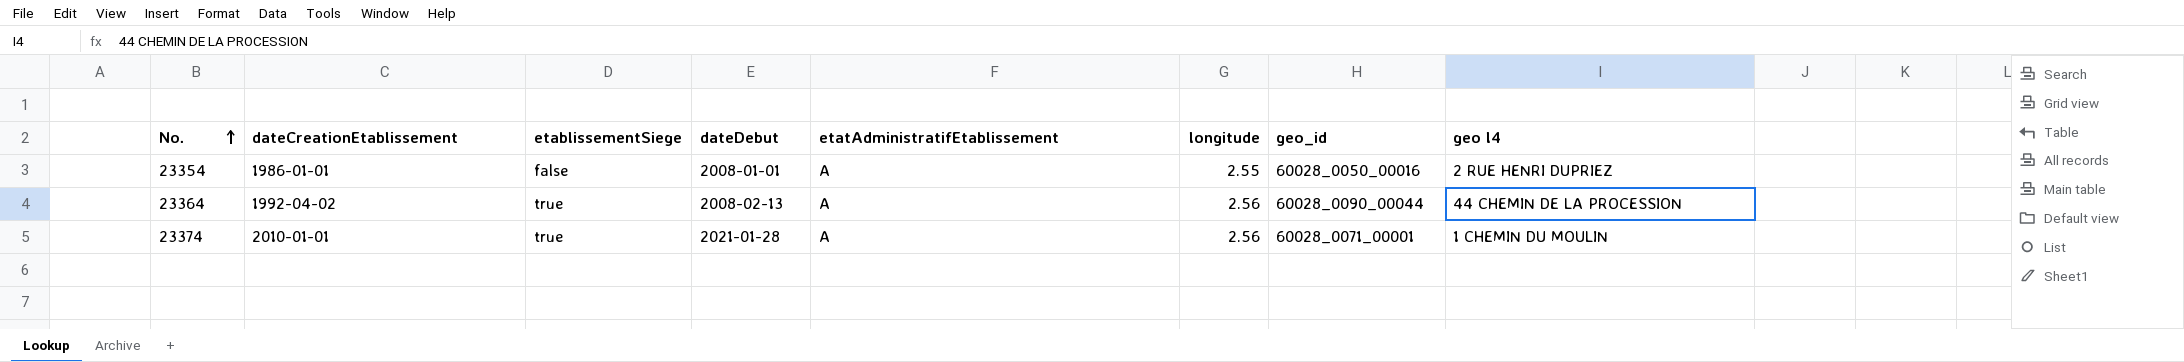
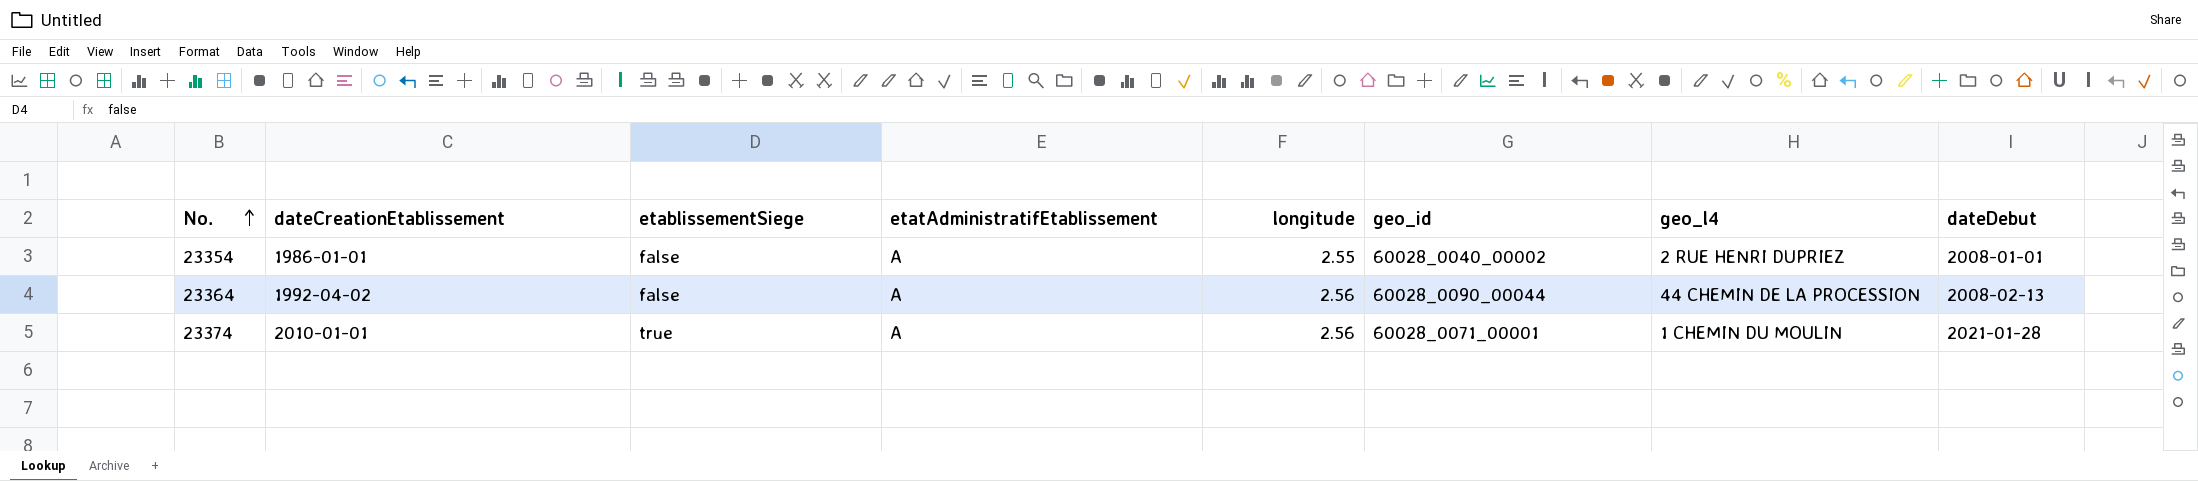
column name: geo l4 -> geo_l4
column dateDebut | position: 4 -> 8
23354 | geo_id: 60028_0050_00016 -> 60028_0040_00002
23364 | etablissementSiege: true -> false

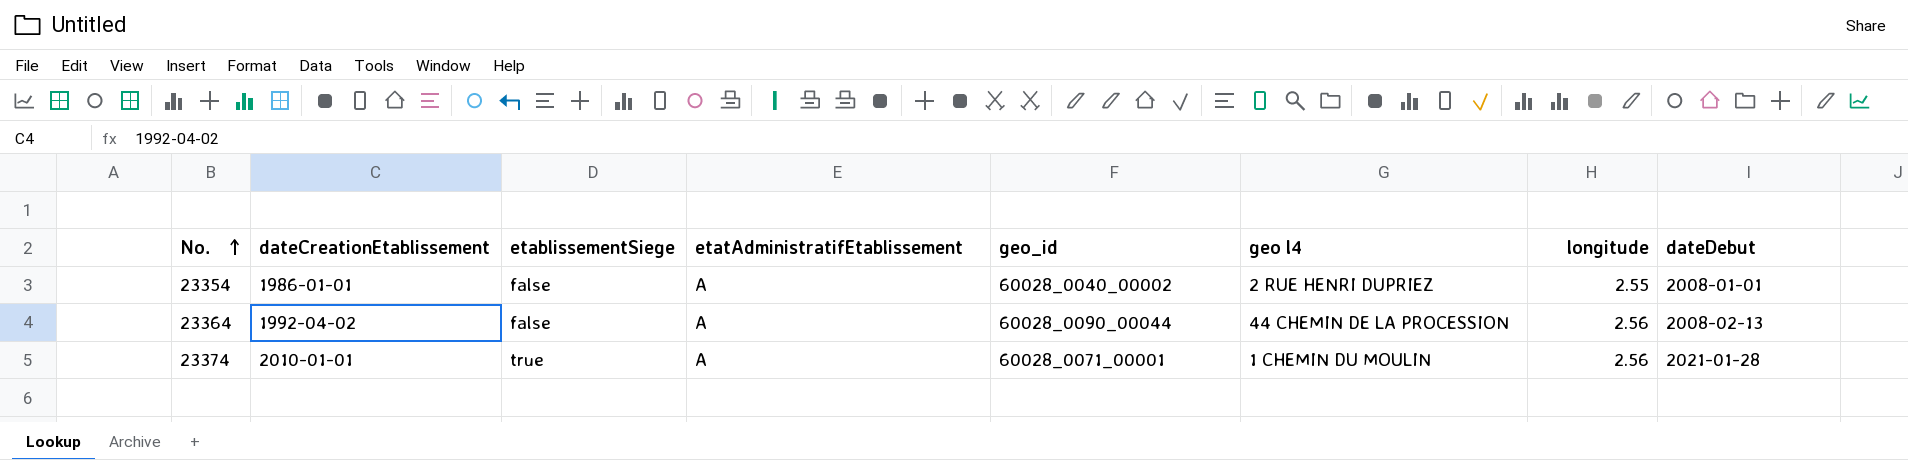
column name: geo_l4 -> geo l4
column longitude | position: 5 -> 7

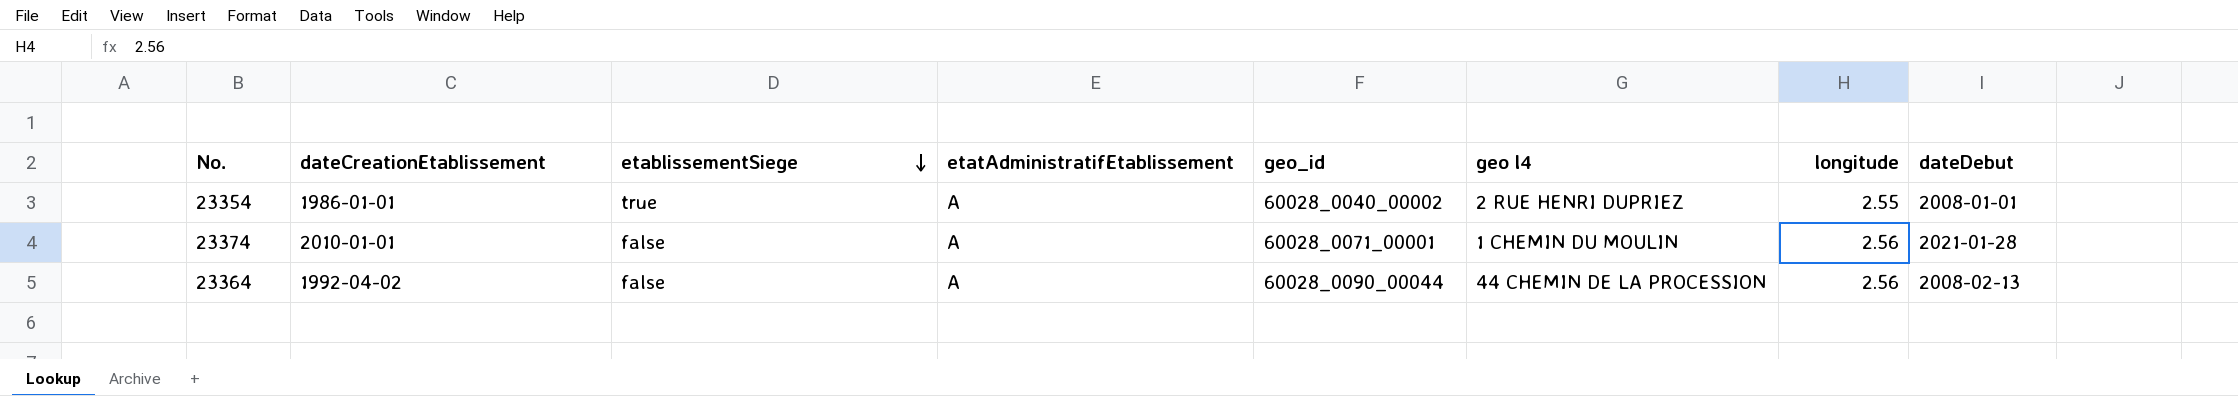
row order: No. ascending -> etablissementSiege descending
23354 | etablissementSiege: false -> true
23374 | etablissementSiege: true -> false

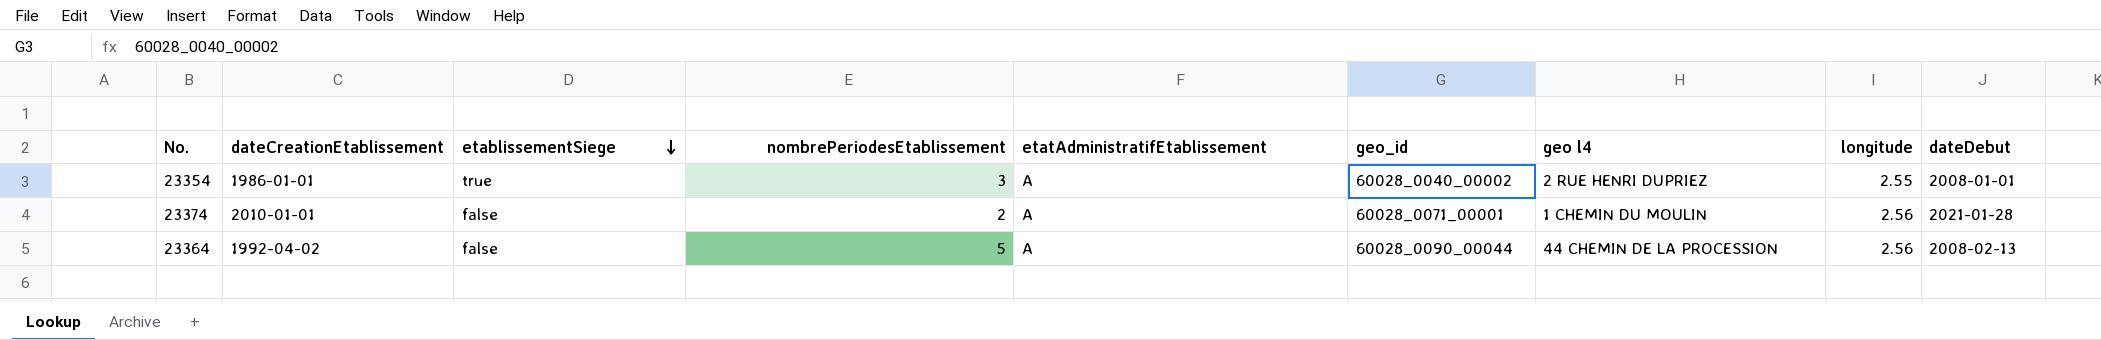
column nombrePeriodesEtablissement | position: none -> 4

